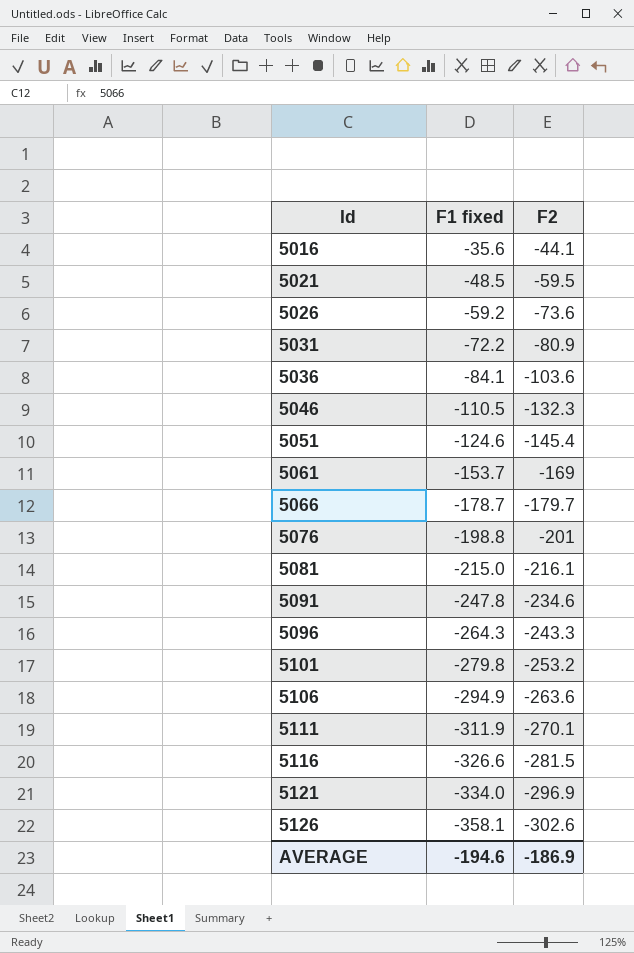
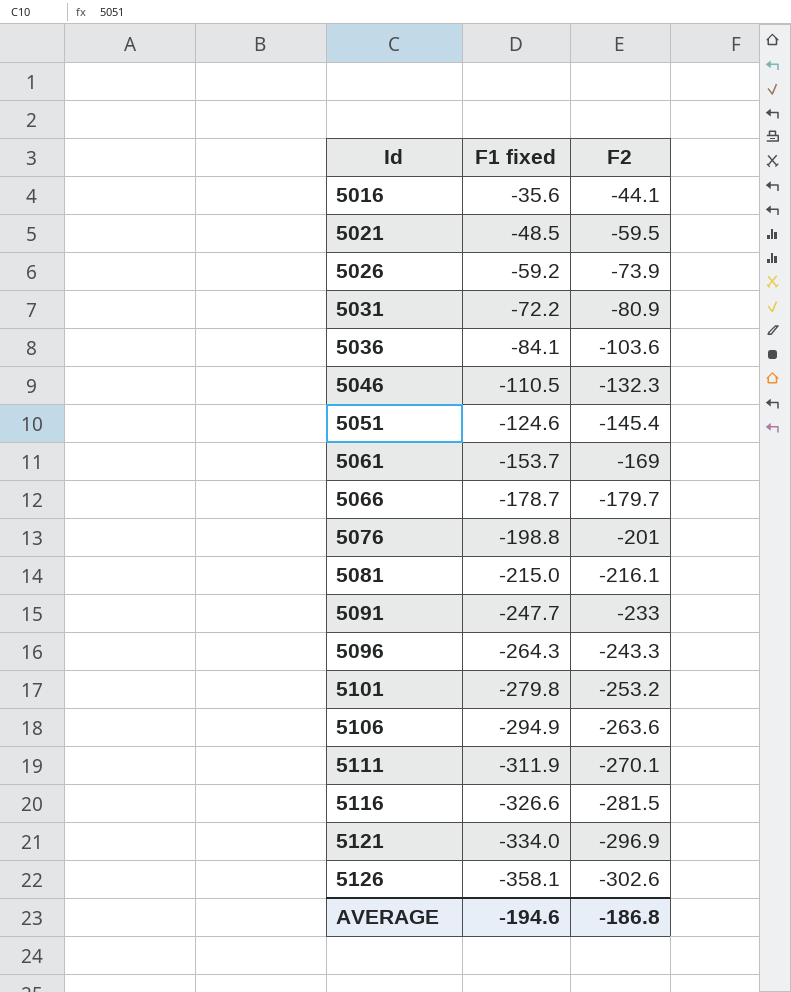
5026 | F2: -73.6 -> -73.9
5091 | F1 fixed: -247.8 -> -247.7
5091 | F2: -234.6 -> -233
AVERAGE | F2: -186.9 -> -186.8

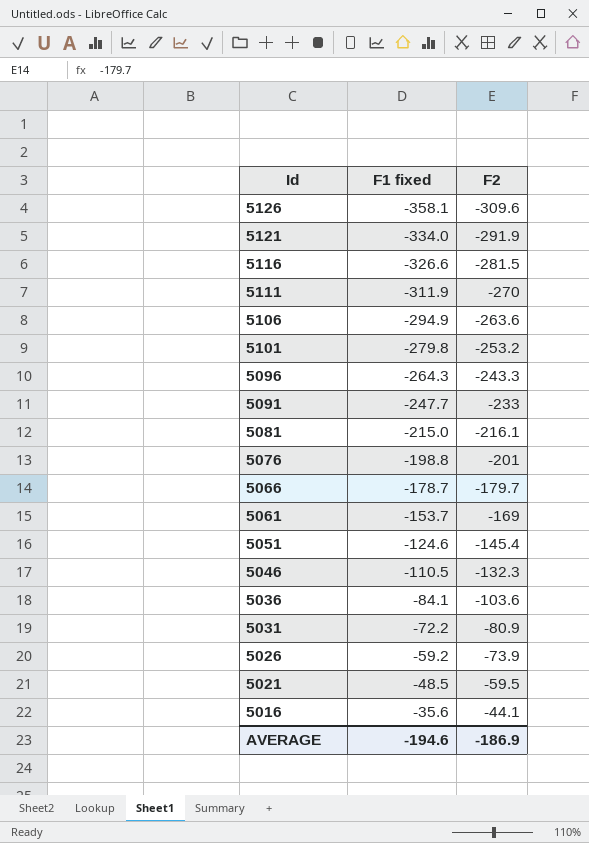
row order: Id ascending -> Id descending
5126 | F2: -302.6 -> -309.6
5121 | F2: -296.9 -> -291.9
5111 | F2: -270.1 -> -270
AVERAGE | F2: -186.8 -> -186.9

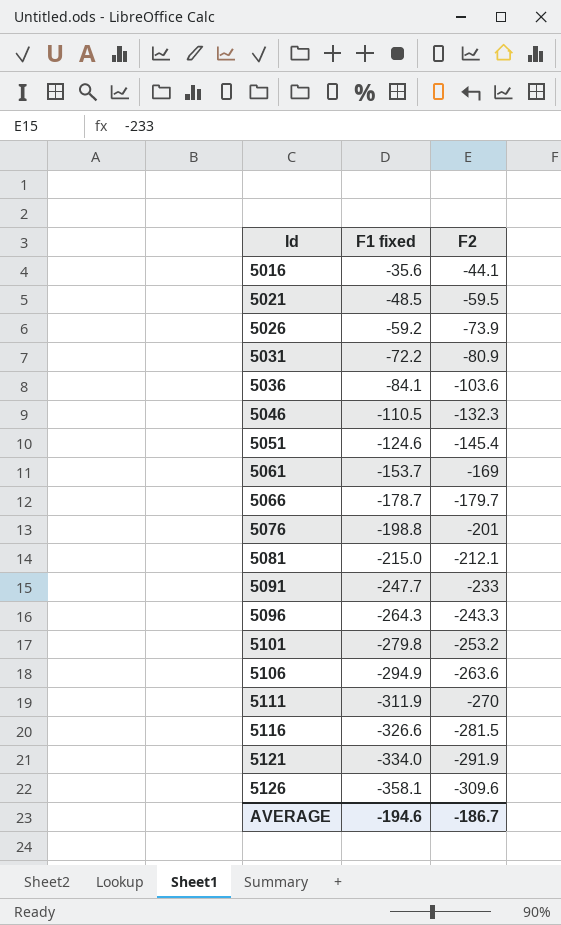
row order: Id descending -> Id ascending
5081 | F2: -216.1 -> -212.1
AVERAGE | F2: -186.9 -> -186.7

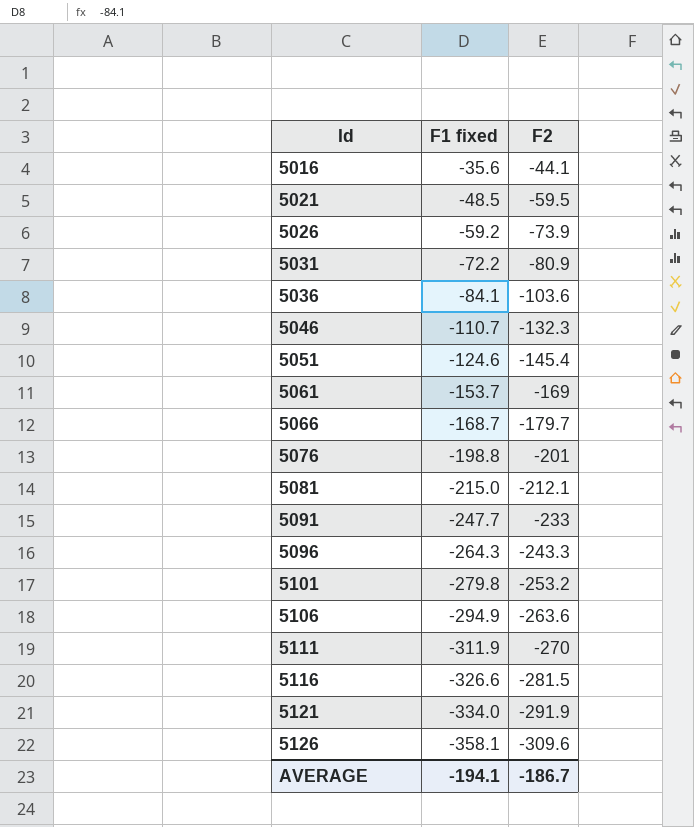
5046 | F1 fixed: -110.5 -> -110.7
5066 | F1 fixed: -178.7 -> -168.7
AVERAGE | F1 fixed: -194.6 -> -194.1

